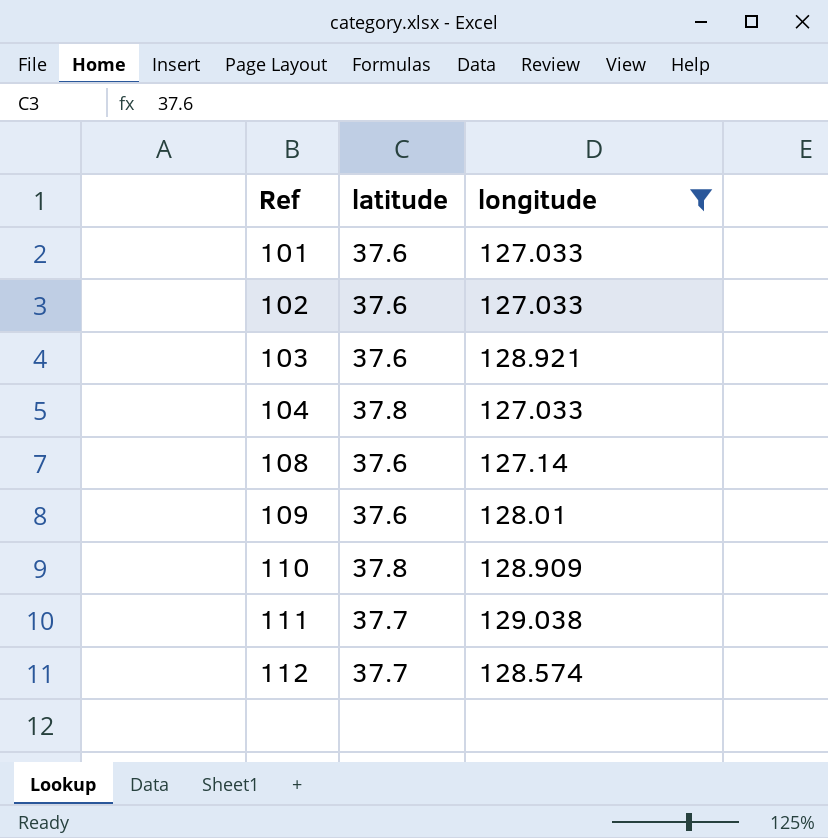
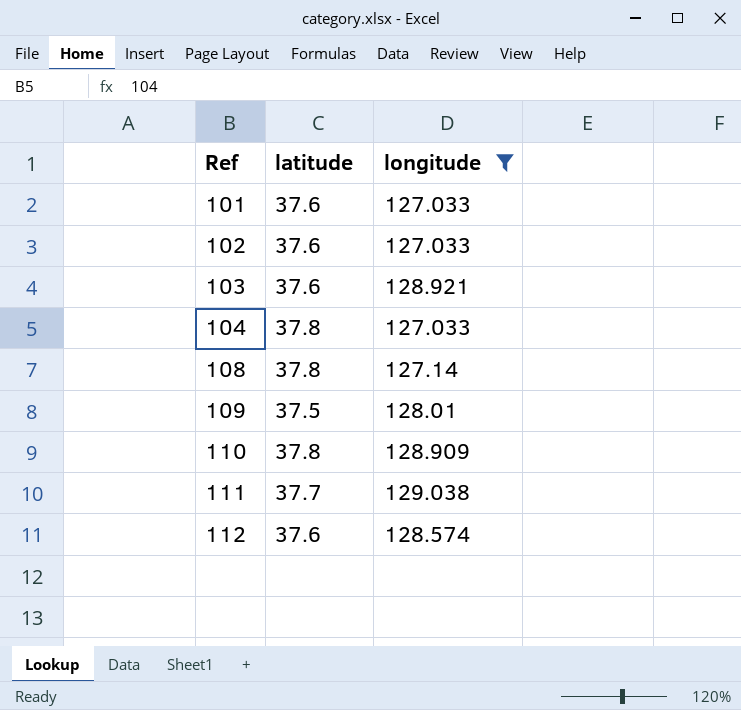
108 | latitude: 37.6 -> 37.8
109 | latitude: 37.6 -> 37.5
112 | latitude: 37.7 -> 37.6

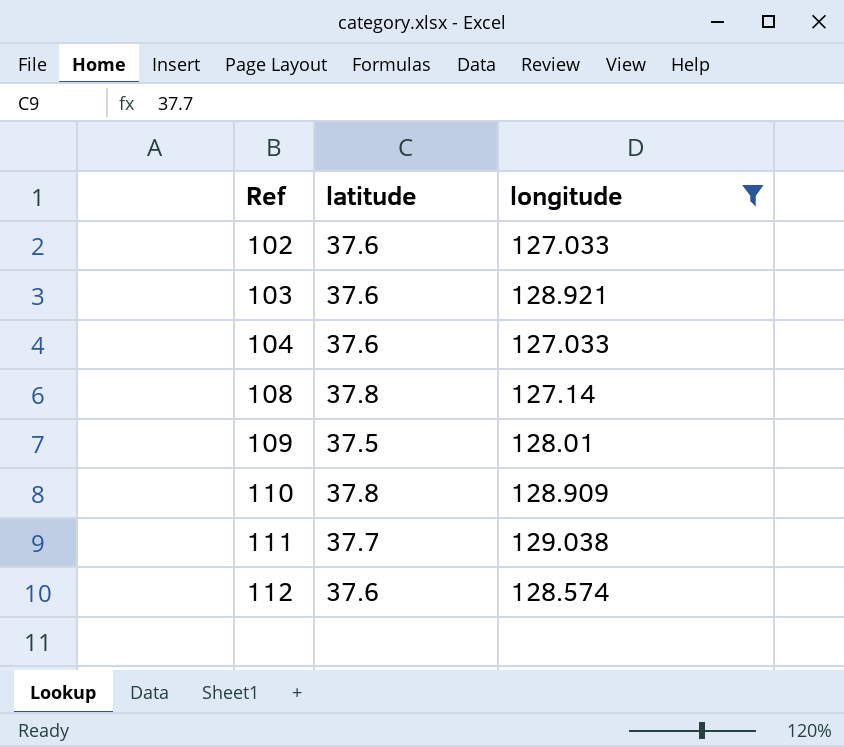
row 101: 37.6 | 127.033 -> none
104 | latitude: 37.8 -> 37.6

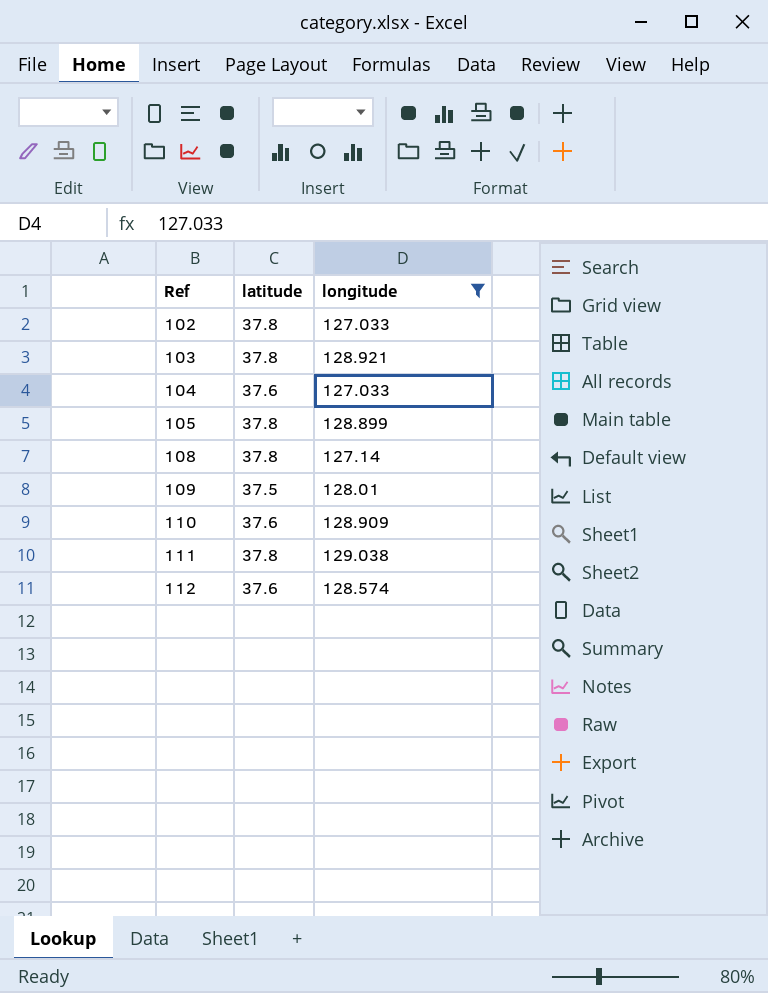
102 | latitude: 37.6 -> 37.8
103 | latitude: 37.6 -> 37.8
row 105: none -> 37.8 | 128.899
110 | latitude: 37.8 -> 37.6
111 | latitude: 37.7 -> 37.8

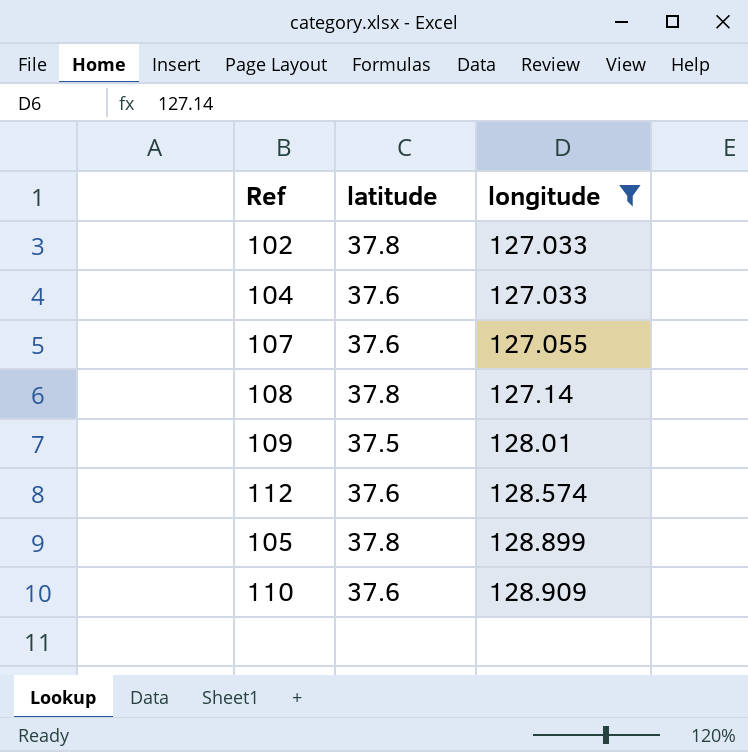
row order: Ref ascending -> longitude ascending
row 103: 37.8 | 128.921 -> none
row 111: 37.8 | 129.038 -> none
row 107: none -> 37.6 | 127.055

